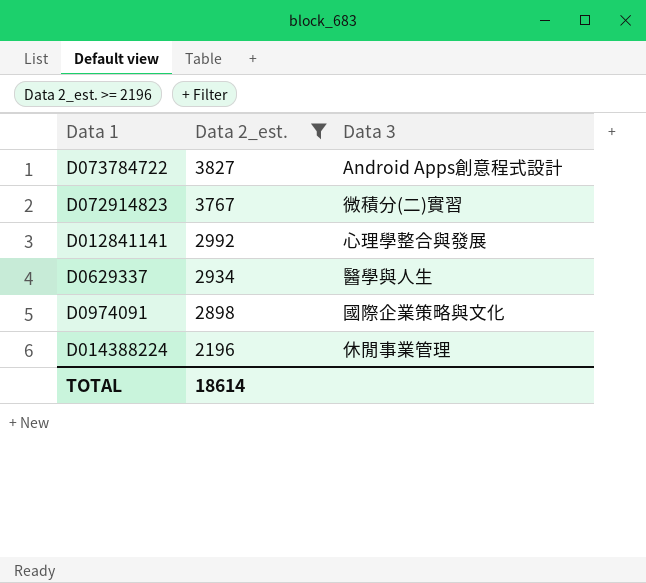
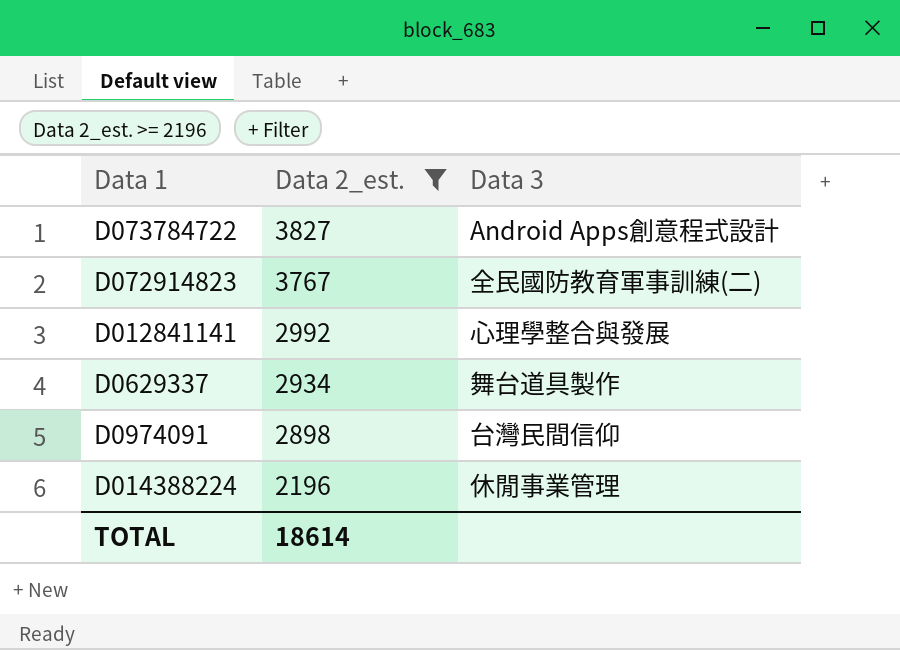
D072914823 | Data 3: 微積分(二)實習 -> 全民國防教育軍事訓練(二)
D0629337 | Data 3: 醫學與人生 -> 舞台道具製作
D0974091 | Data 3: 國際企業策略與文化 -> 台灣民間信仰

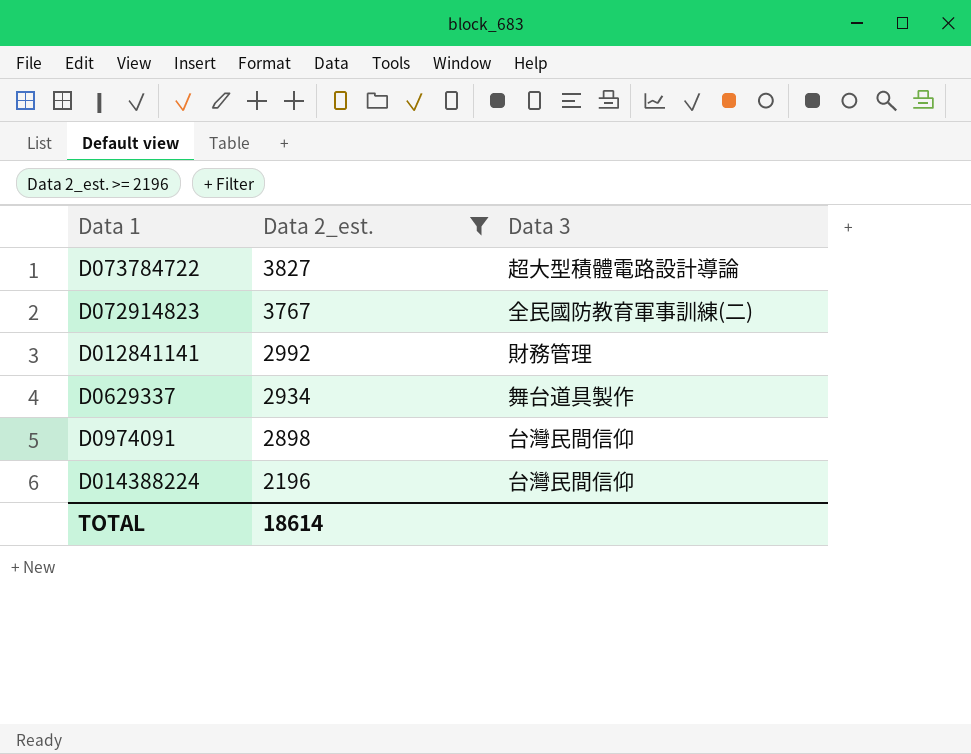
D073784722 | Data 3: Android Apps創意程式設計 -> 超大型積體電路設計導論
D012841141 | Data 3: 心理學整合與發展 -> 財務管理
D014388224 | Data 3: 休閒事業管理 -> 台灣民間信仰

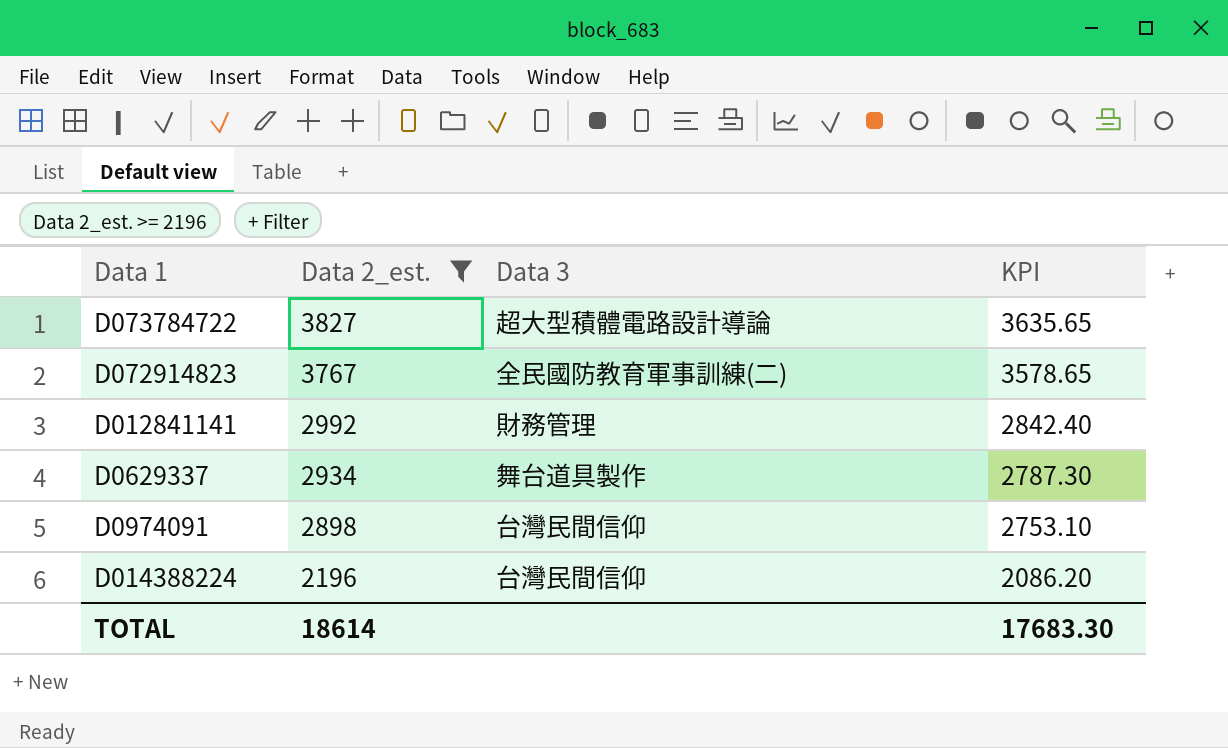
column KPI | formula: none -> [Data 2_est.] * 0.95

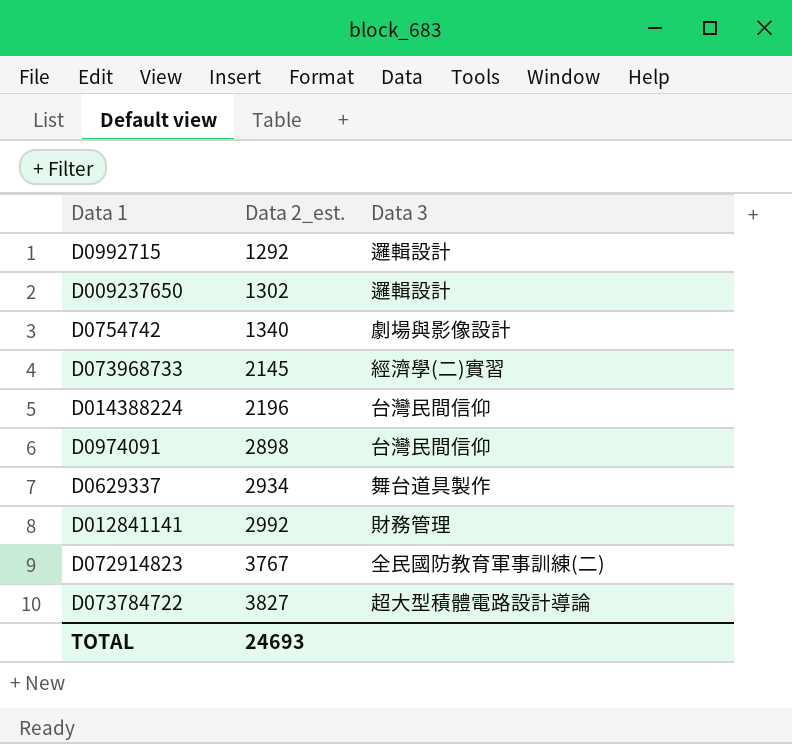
filter: Data 2_est. >= 2196 -> none
row order: Data 2_est. descending -> Data 2_est. ascending
column KPI | formula: [Data 2_est.] * 0.95 -> none
TOTAL | Data 2_est.: 18614 -> 24693

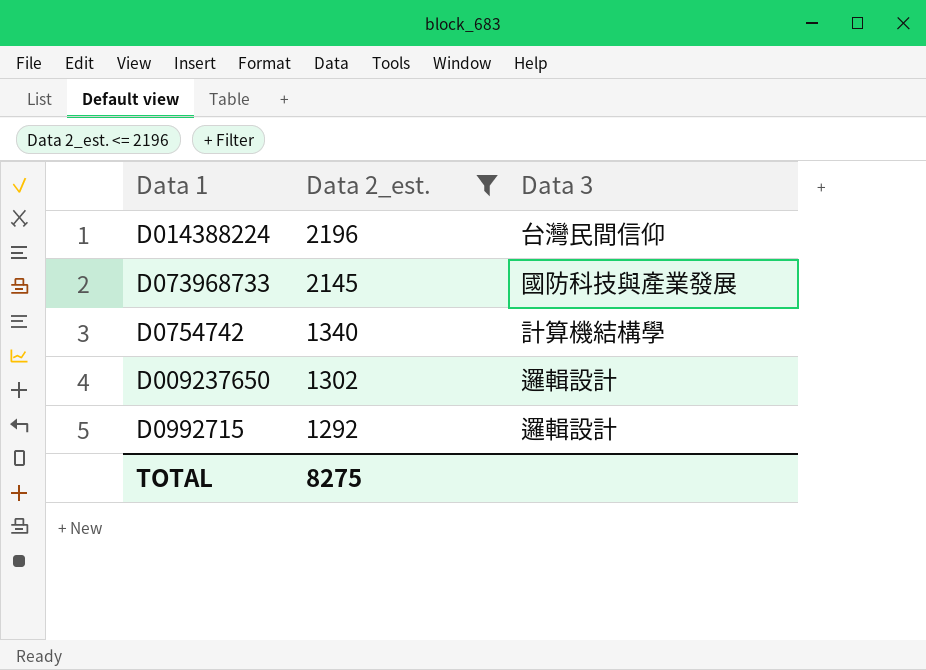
filter: none -> Data 2_est. <= 2196
row order: Data 2_est. ascending -> Data 2_est. descending
D073968733 | Data 3: 經濟學(二)實習 -> 國防科技與產業發展
D0754742 | Data 3: 劇場與影像設計 -> 計算機結構學
TOTAL | Data 2_est.: 24693 -> 8275

